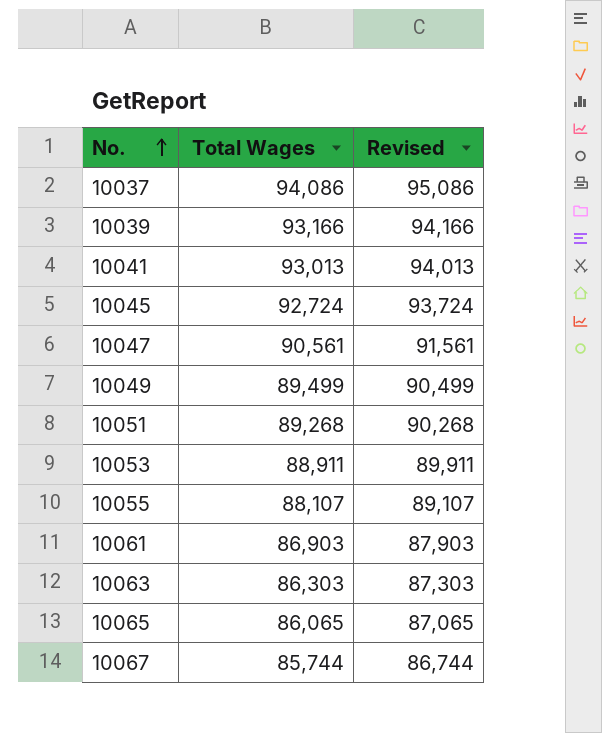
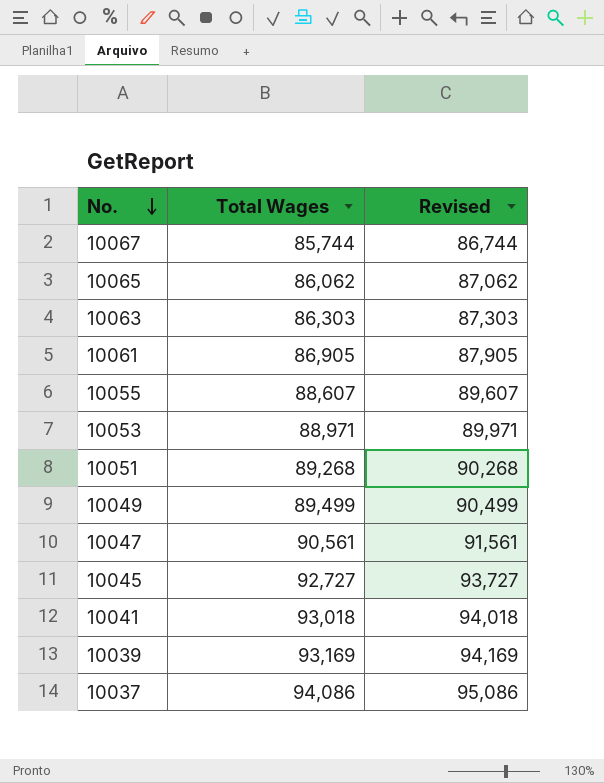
row order: No. ascending -> No. descending
10065 | Total Wages: 86,065 -> 86,062
10065 | Revised: 87,065 -> 87,062
10061 | Total Wages: 86,903 -> 86,905
10061 | Revised: 87,903 -> 87,905
10055 | Total Wages: 88,107 -> 88,607
10055 | Revised: 89,107 -> 89,607
10053 | Total Wages: 88,911 -> 88,971
10053 | Revised: 89,911 -> 89,971
10045 | Total Wages: 92,724 -> 92,727
10045 | Revised: 93,724 -> 93,727
10041 | Total Wages: 93,013 -> 93,018
10041 | Revised: 94,013 -> 94,018
10039 | Total Wages: 93,166 -> 93,169
10039 | Revised: 94,166 -> 94,169

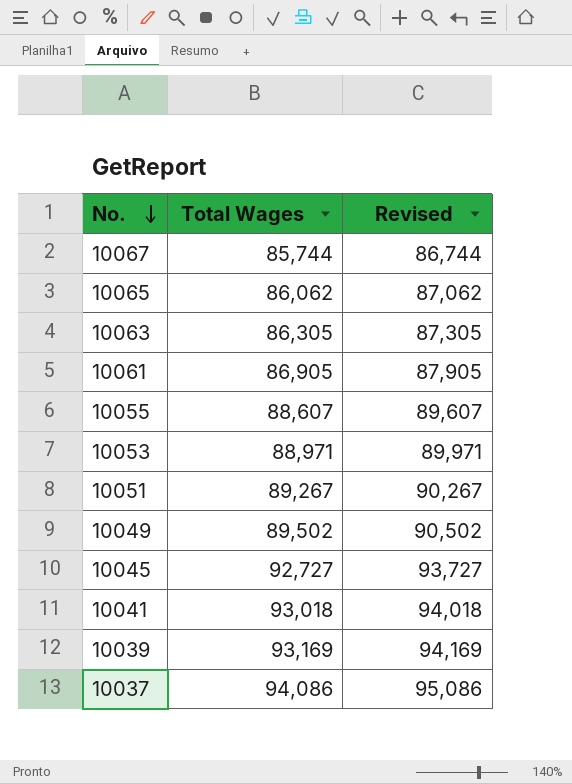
row 10047: 90,561 | 91,561 -> none
10063 | Total Wages: 86,303 -> 86,305
10063 | Revised: 87,303 -> 87,305
10051 | Total Wages: 89,268 -> 89,267
10051 | Revised: 90,268 -> 90,267
10049 | Total Wages: 89,499 -> 89,502
10049 | Revised: 90,499 -> 90,502

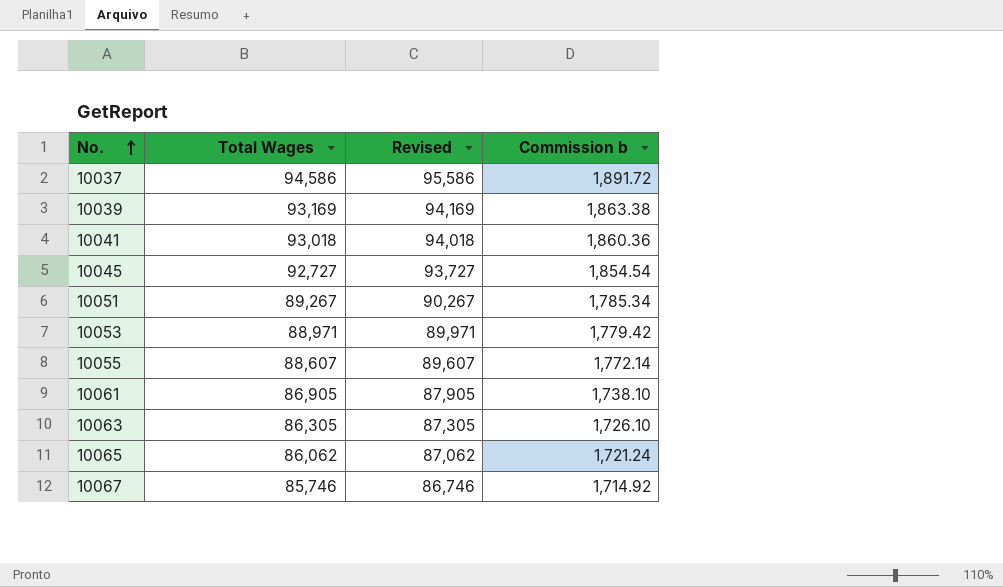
row order: No. descending -> No. ascending
column Commission b | formula: none -> [Total Wages] * 0.02
row 10049: 89,502 | 90,502 -> none
10037 | Total Wages: 94,086 -> 94,586
10037 | Revised: 95,086 -> 95,586
10067 | Total Wages: 85,744 -> 85,746
10067 | Revised: 86,744 -> 86,746

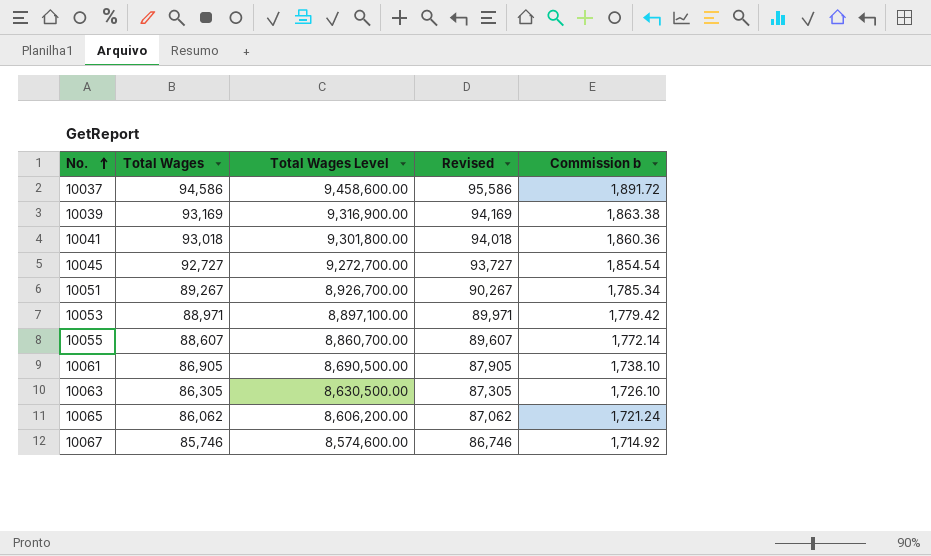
column Total Wages Level | formula: none -> [Total Wages] * 100

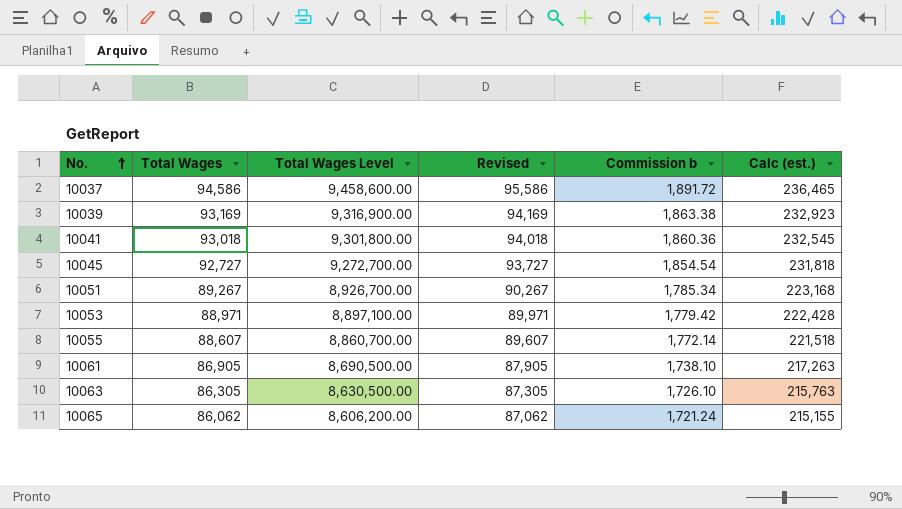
column Calc (est.) | formula: none -> [Total Wages] * 2.5
row 10067: 85,746 | 8,574,600.00 | 86,746 | 1,714.92 -> none

